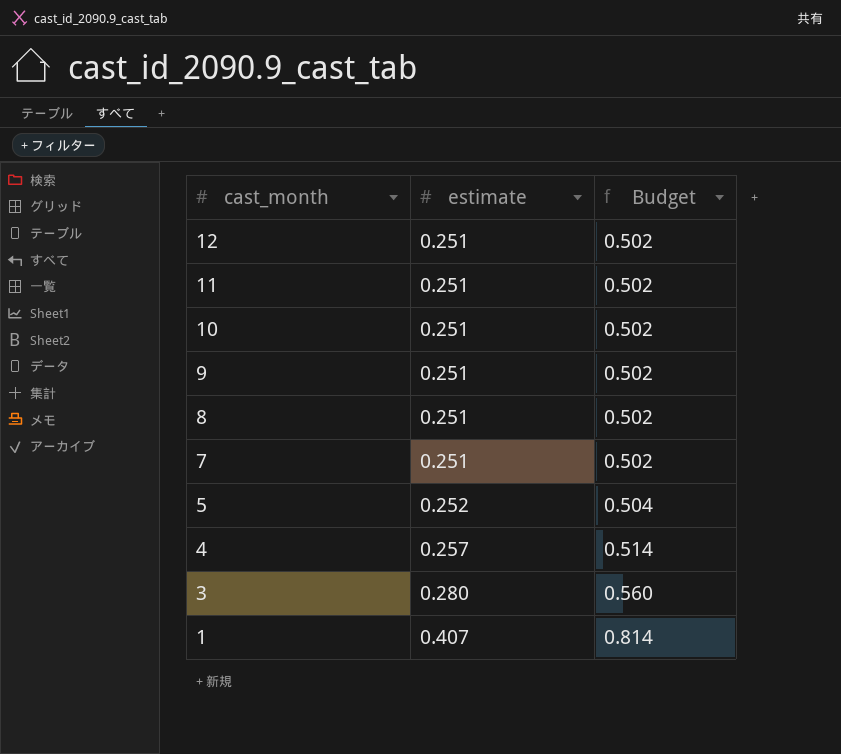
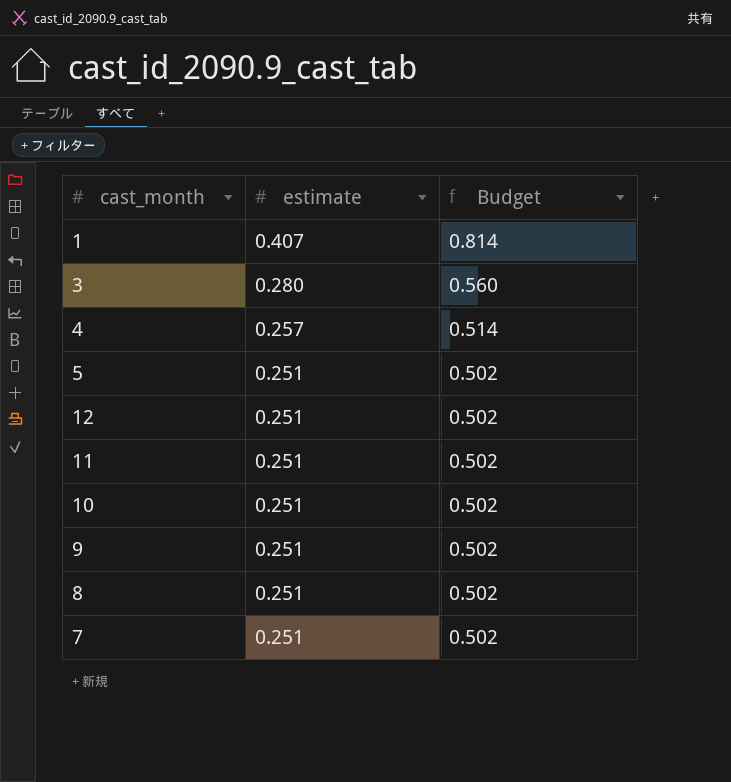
row order: cast_month descending -> estimate descending
5 | estimate: 0.252 -> 0.251
5 | Budget: 0.504 -> 0.502

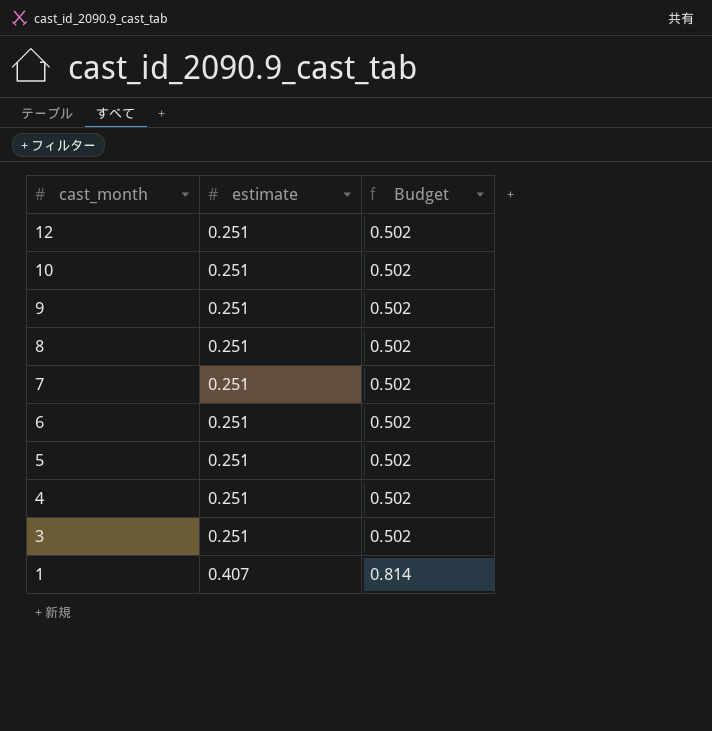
row order: estimate descending -> cast_month descending
row 11: 0.251 | 0.502 -> none
row 6: none -> 0.251 | 0.502
4 | estimate: 0.257 -> 0.251
4 | Budget: 0.514 -> 0.502
3 | estimate: 0.280 -> 0.251
3 | Budget: 0.560 -> 0.502

